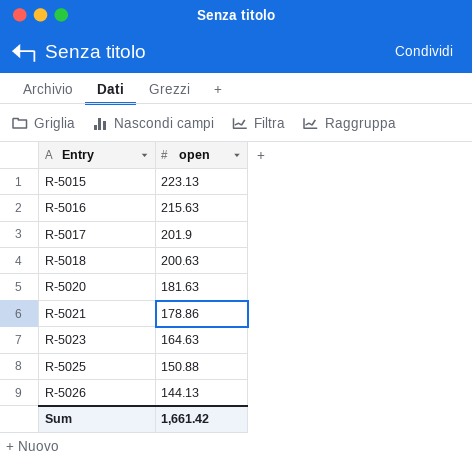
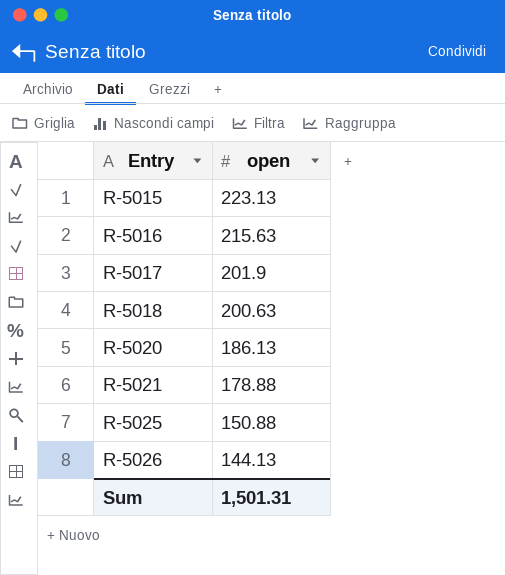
row R-5023: 164.63 -> none
R-5020 | open: 181.63 -> 186.13
R-5021 | open: 178.86 -> 178.88
Sum | open: 1,661.42 -> 1,501.31

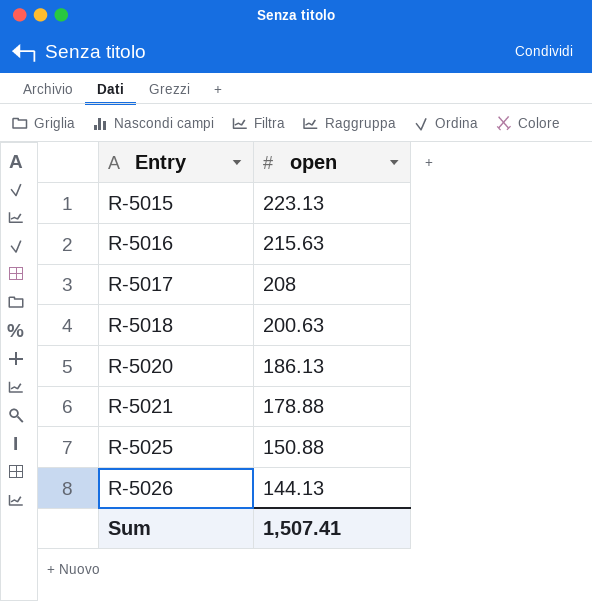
R-5017 | open: 201.9 -> 208
Sum | open: 1,501.31 -> 1,507.41

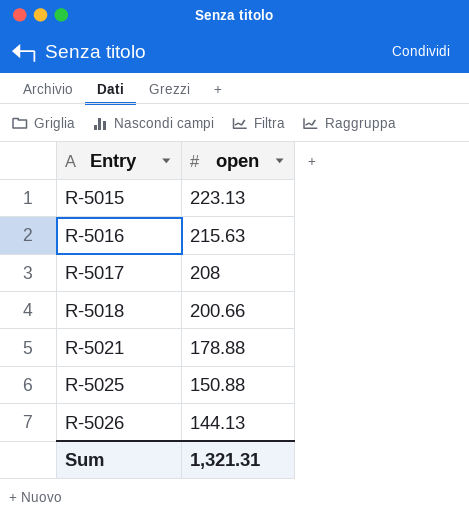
row R-5020: 186.13 -> none
R-5018 | open: 200.63 -> 200.66
Sum | open: 1,507.41 -> 1,321.31

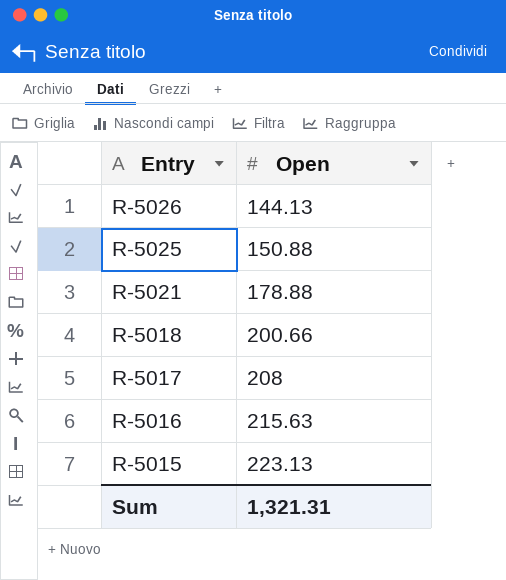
row order: Entry ascending -> Entry descending
column name: open -> Open

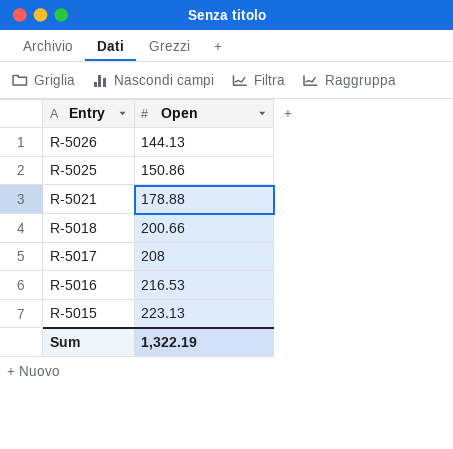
R-5025 | Open: 150.88 -> 150.86
R-5016 | Open: 215.63 -> 216.53
Sum | Open: 1,321.31 -> 1,322.19

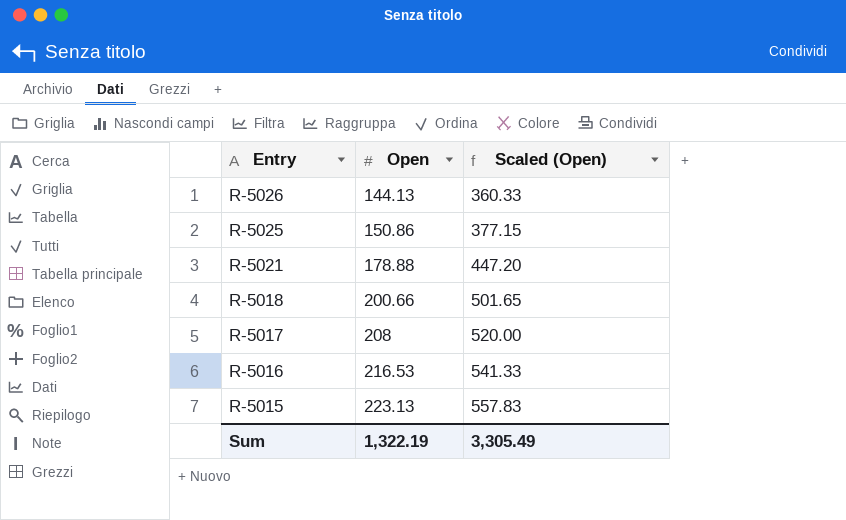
column Scaled (Open) | formula: none -> [Open] * 2.5

